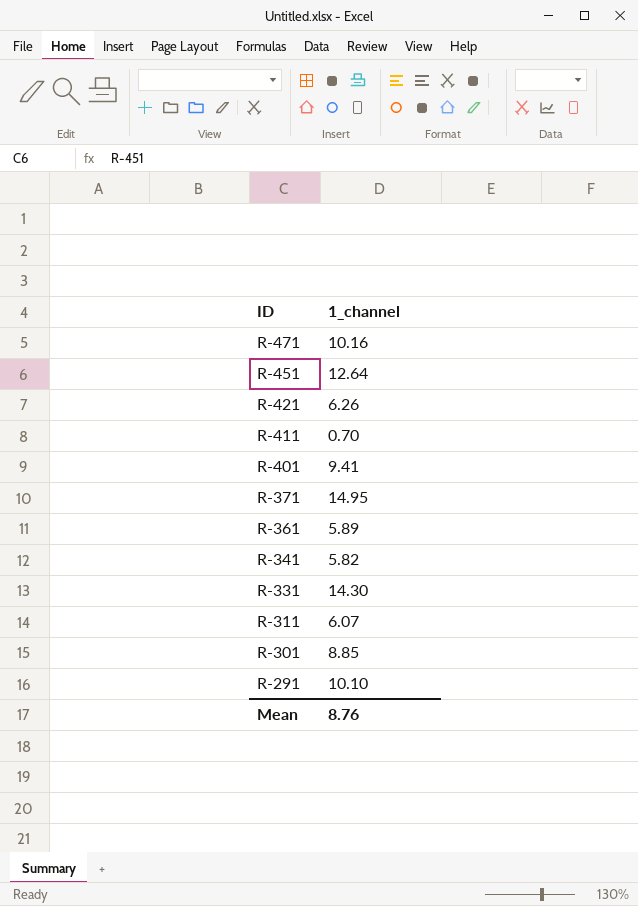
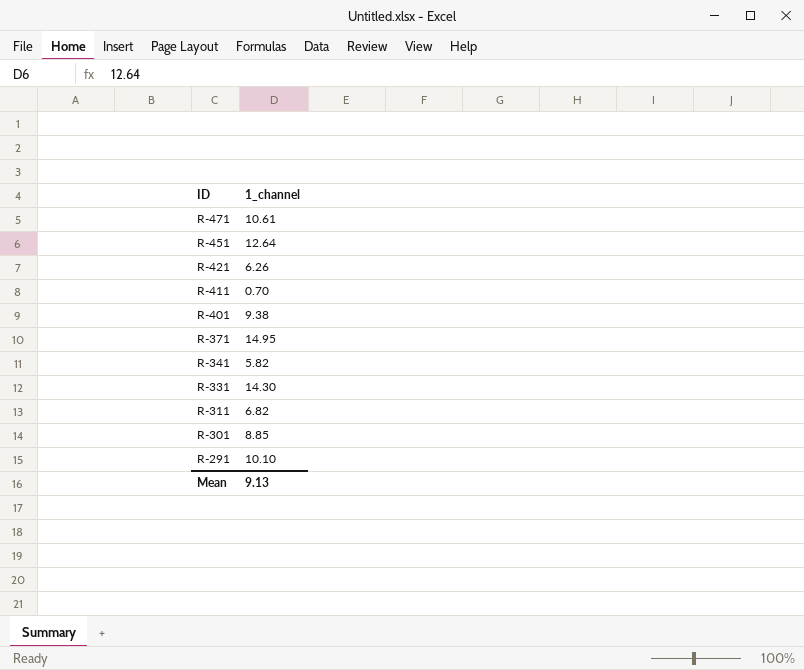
row R-361: 5.89 -> none
R-471 | 1_channel: 10.16 -> 10.61
R-401 | 1_channel: 9.41 -> 9.38
R-311 | 1_channel: 6.07 -> 6.82
Mean | 1_channel: 8.76 -> 9.13

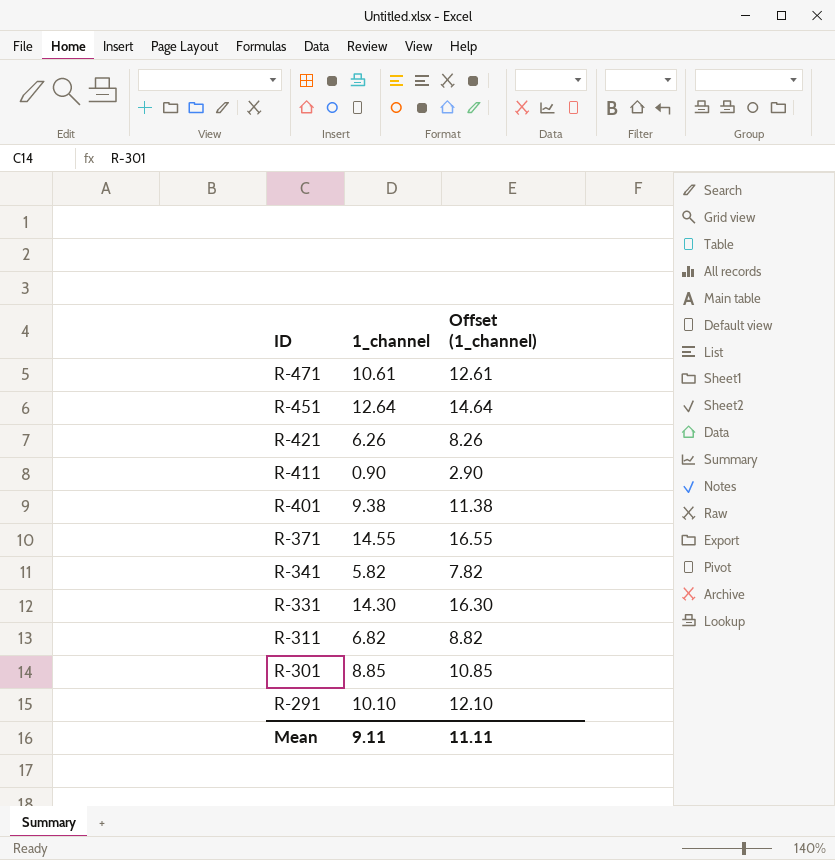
column Offset (1_channel) | formula: none -> [1_channel] + 2
R-411 | 1_channel: 0.70 -> 0.90
R-371 | 1_channel: 14.95 -> 14.55
Mean | 1_channel: 9.13 -> 9.11

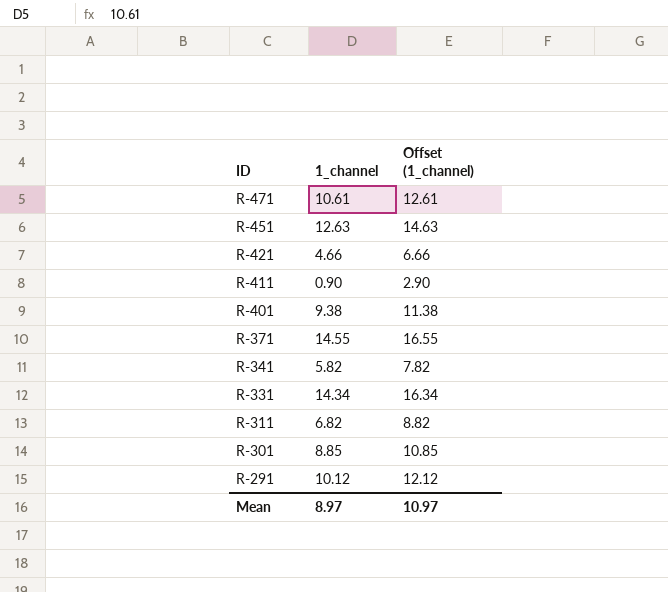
R-451 | 1_channel: 12.64 -> 12.63
R-451 | Offset (1_channel): 14.64 -> 14.63
R-421 | 1_channel: 6.26 -> 4.66
R-421 | Offset (1_channel): 8.26 -> 6.66
R-331 | 1_channel: 14.30 -> 14.34
R-331 | Offset (1_channel): 16.30 -> 16.34
R-291 | 1_channel: 10.10 -> 10.12
R-291 | Offset (1_channel): 12.10 -> 12.12
Mean | 1_channel: 9.11 -> 8.97
Mean | Offset (1_channel): 11.11 -> 10.97

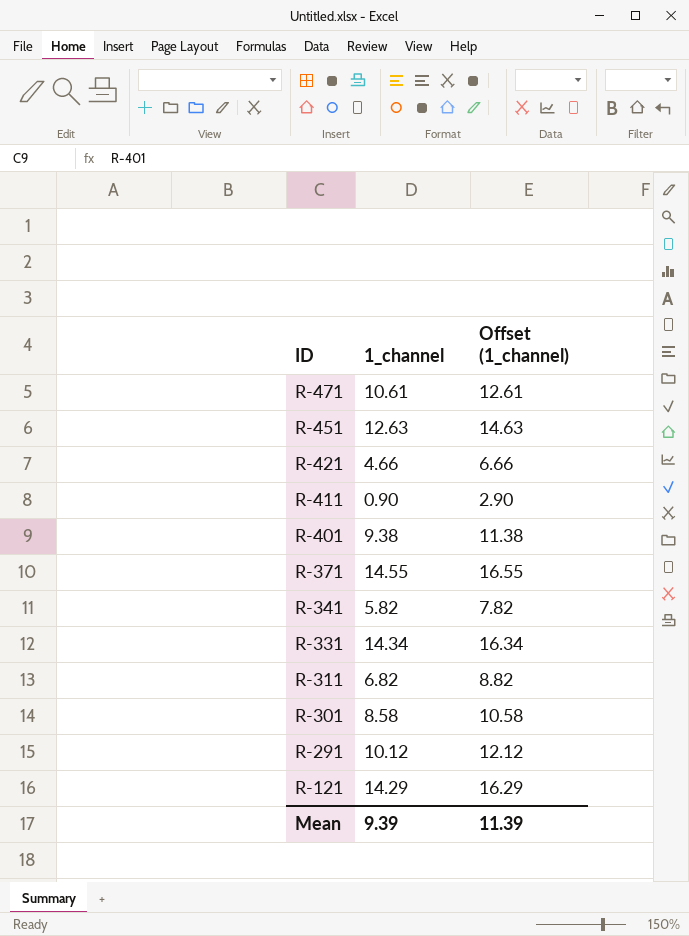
R-301 | 1_channel: 8.85 -> 8.58
R-301 | Offset (1_channel): 10.85 -> 10.58
row R-121: none -> 14.29 | 16.29
Mean | 1_channel: 8.97 -> 9.39
Mean | Offset (1_channel): 10.97 -> 11.39

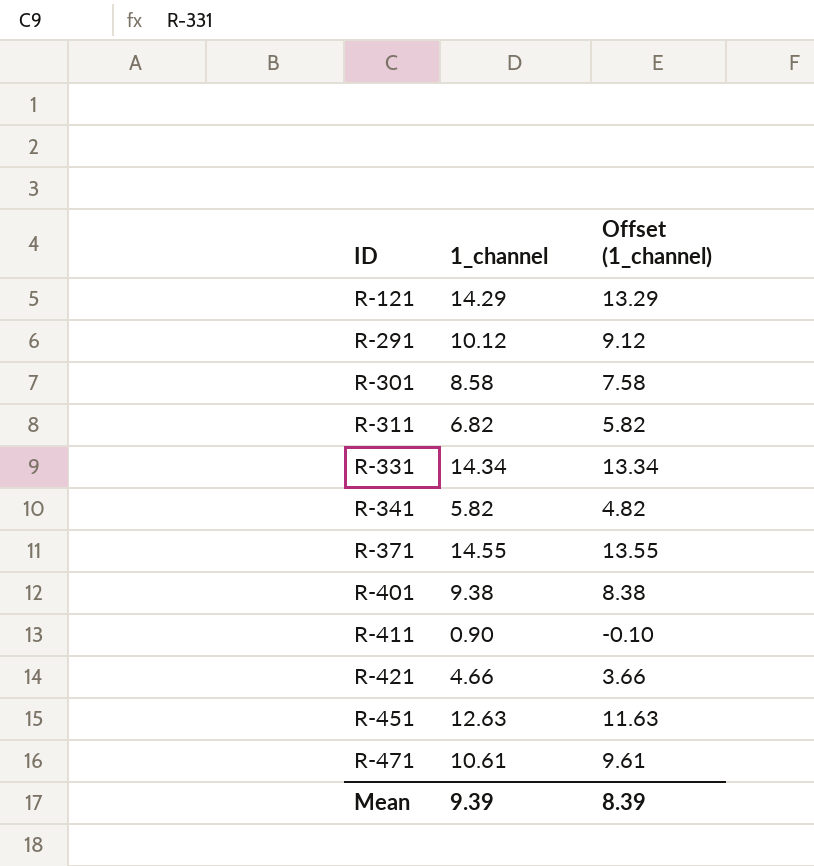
row order: ID descending -> ID ascending
column Offset (1_channel) | formula: [1_channel] + 2 -> [1_channel] - 1
Mean | Offset (1_channel): 11.39 -> 8.39

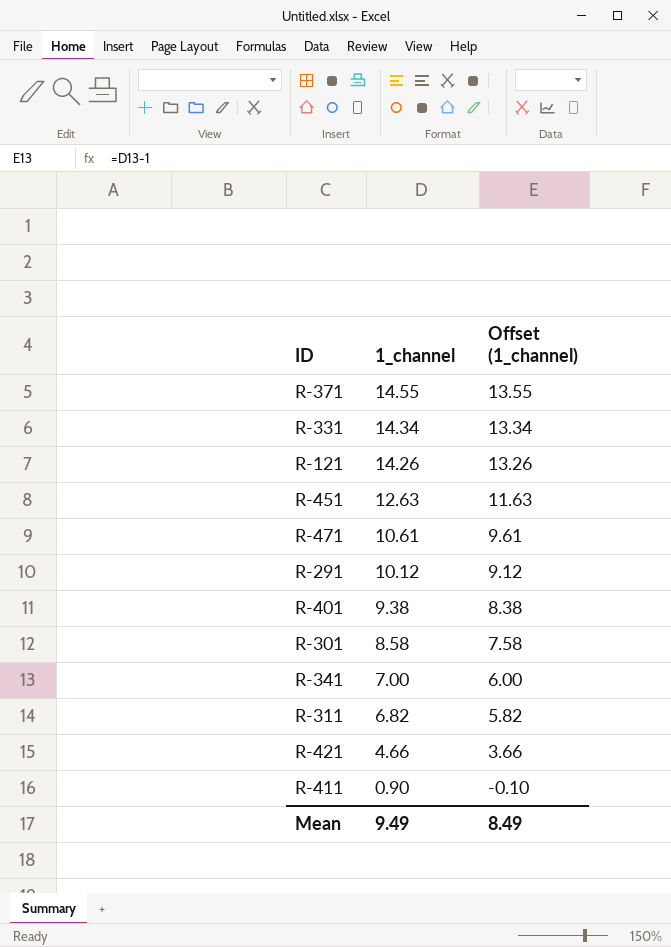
row order: ID ascending -> 1_channel descending
R-121 | 1_channel: 14.29 -> 14.26
R-121 | Offset (1_channel): 13.29 -> 13.26
R-341 | 1_channel: 5.82 -> 7.00
R-341 | Offset (1_channel): 4.82 -> 6.00
Mean | 1_channel: 9.39 -> 9.49
Mean | Offset (1_channel): 8.39 -> 8.49

